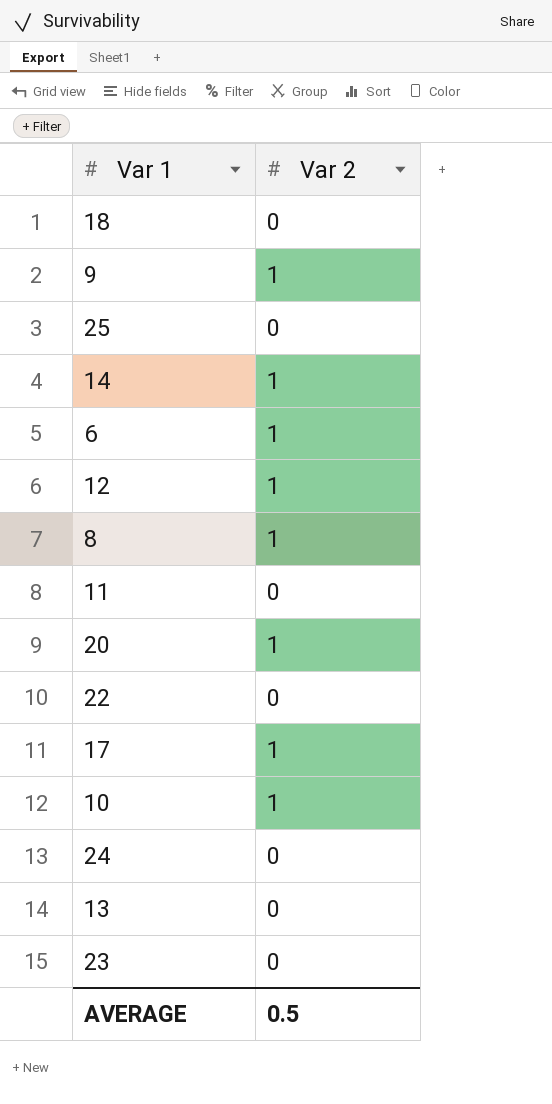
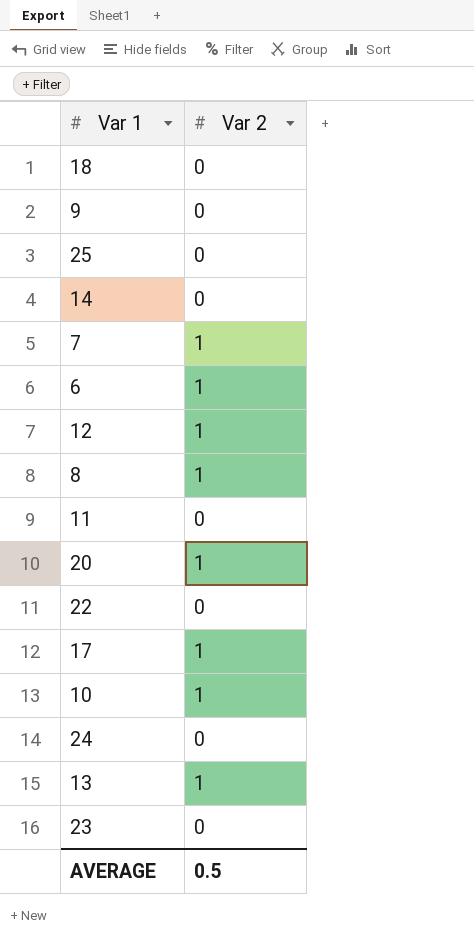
9 | Var 2: 1 -> 0
14 | Var 2: 1 -> 0
row 7: none -> 1
13 | Var 2: 0 -> 1

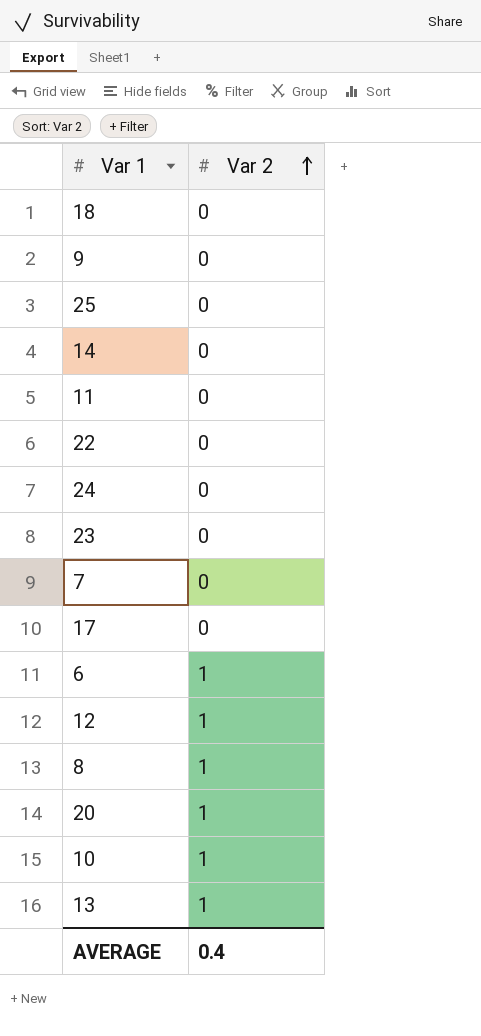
row order: none -> Var 2 ascending
7 | Var 2: 1 -> 0
17 | Var 2: 1 -> 0
AVERAGE | Var 2: 0.5 -> 0.4

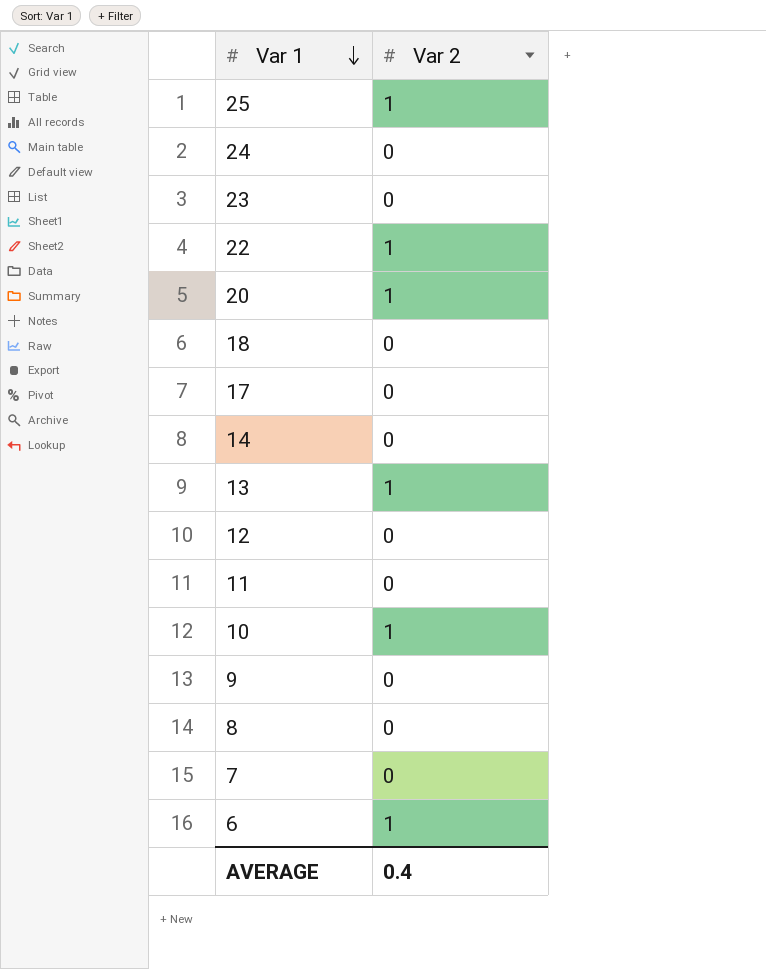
row order: Var 2 ascending -> Var 1 descending
25 | Var 2: 0 -> 1
22 | Var 2: 0 -> 1
12 | Var 2: 1 -> 0
8 | Var 2: 1 -> 0

